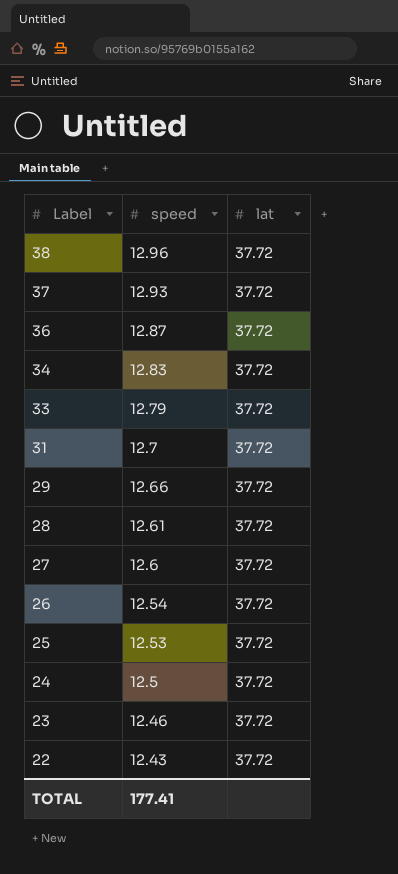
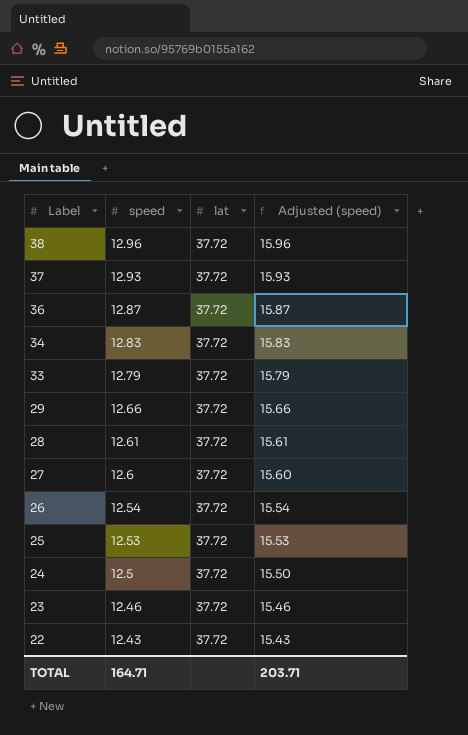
column Adjusted (speed) | formula: none -> [speed] + 3
row 31: 12.7 | 37.72 -> none
TOTAL | speed: 177.41 -> 164.71

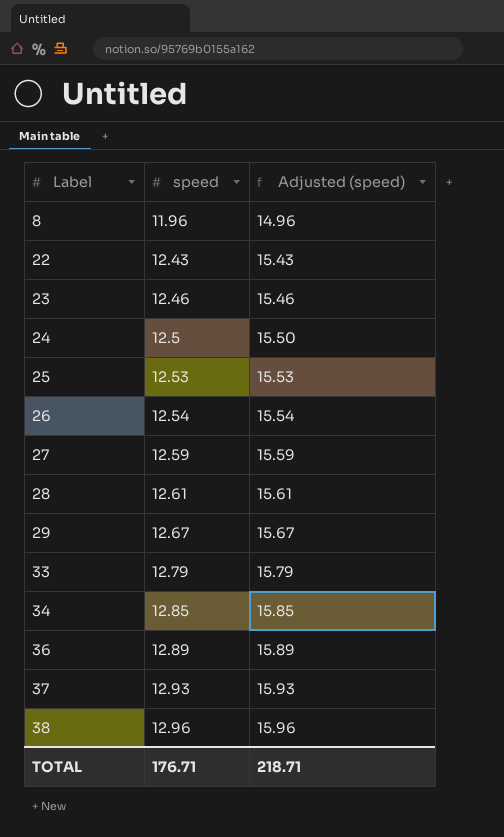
row order: Label descending -> Label ascending
column lat | position: 3 -> none
row 8: none -> 11.96 | 14.96
27 | speed: 12.6 -> 12.59
27 | Adjusted (speed): 15.60 -> 15.59
29 | speed: 12.66 -> 12.67
29 | Adjusted (speed): 15.66 -> 15.67
34 | speed: 12.83 -> 12.85
34 | Adjusted (speed): 15.83 -> 15.85
36 | speed: 12.87 -> 12.89
36 | Adjusted (speed): 15.87 -> 15.89
TOTAL | speed: 164.71 -> 176.71
TOTAL | Adjusted (speed): 203.71 -> 218.71

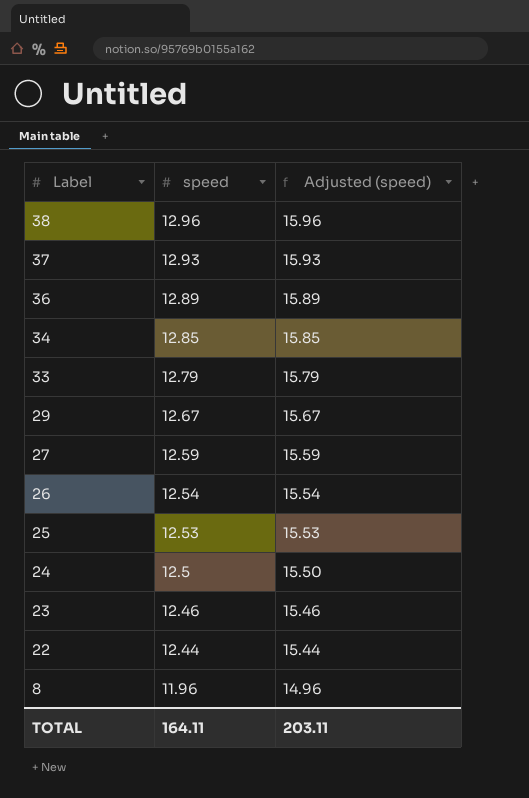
row order: Label ascending -> Label descending
row 28: 12.61 | 15.61 -> none
22 | speed: 12.43 -> 12.44
22 | Adjusted (speed): 15.43 -> 15.44
TOTAL | speed: 176.71 -> 164.11
TOTAL | Adjusted (speed): 218.71 -> 203.11

